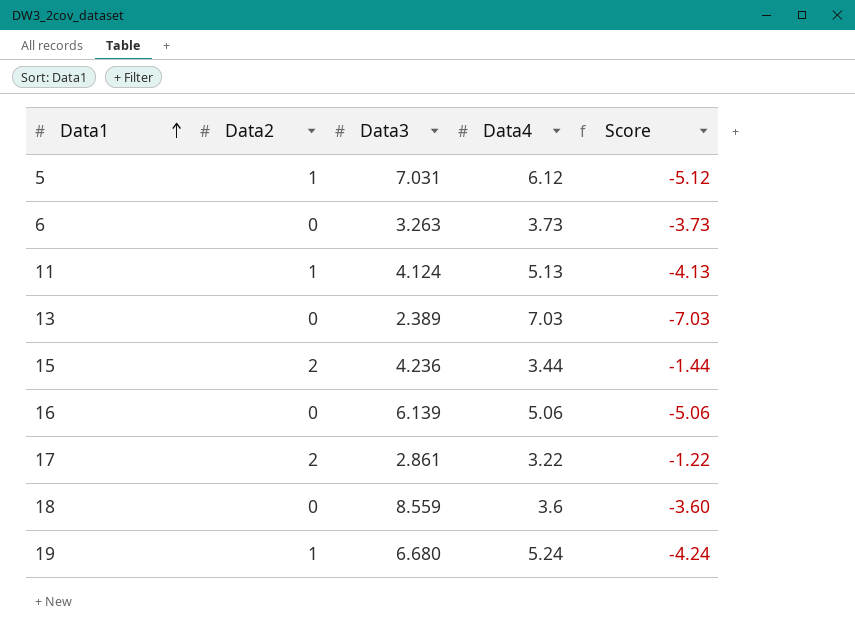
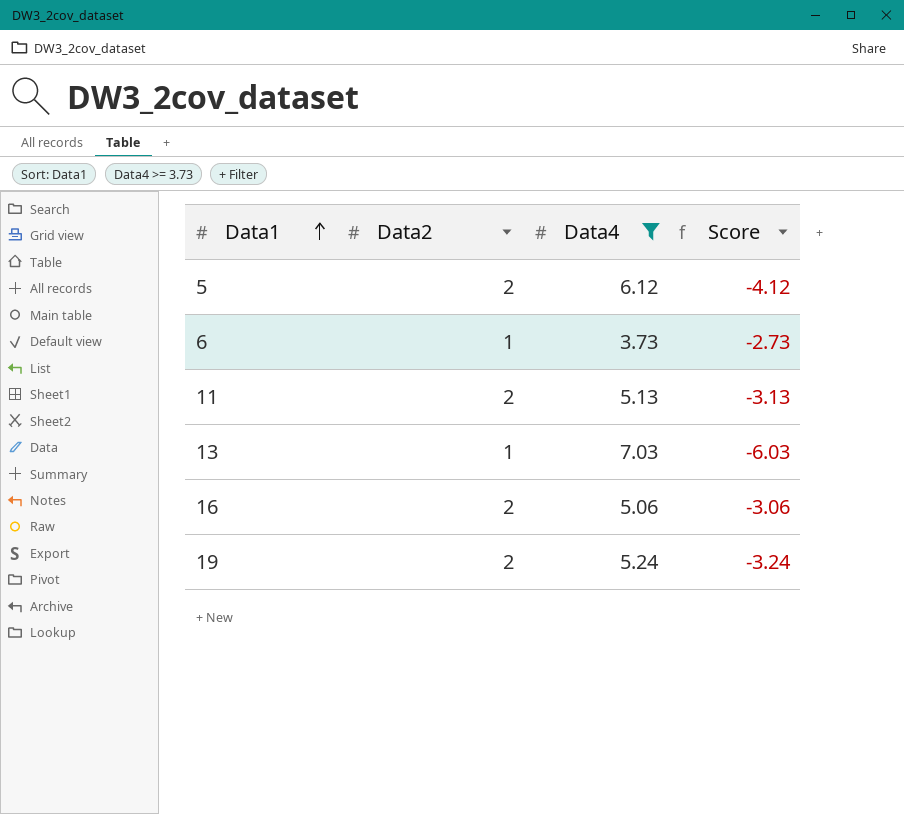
filter: none -> Data4 >= 3.73
column Data3 | position: 3 -> none
5 | Data2: 1 -> 2
5 | Score: -5.12 -> -4.12
6 | Data2: 0 -> 1
6 | Score: -3.73 -> -2.73
11 | Data2: 1 -> 2
11 | Score: -4.13 -> -3.13
13 | Data2: 0 -> 1
13 | Score: -7.03 -> -6.03
16 | Data2: 0 -> 2
16 | Score: -5.06 -> -3.06
19 | Data2: 1 -> 2
19 | Score: -4.24 -> -3.24

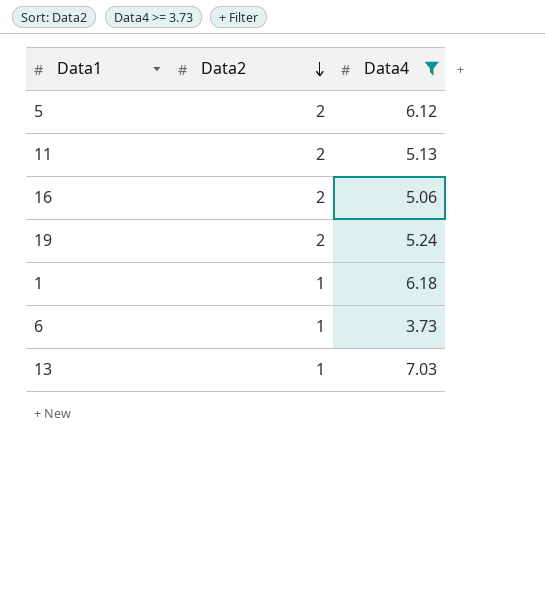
row order: Data1 ascending -> Data2 descending
column Score | formula: [Data2] - [Data4] -> none
row 1: none -> 1 | 6.18

